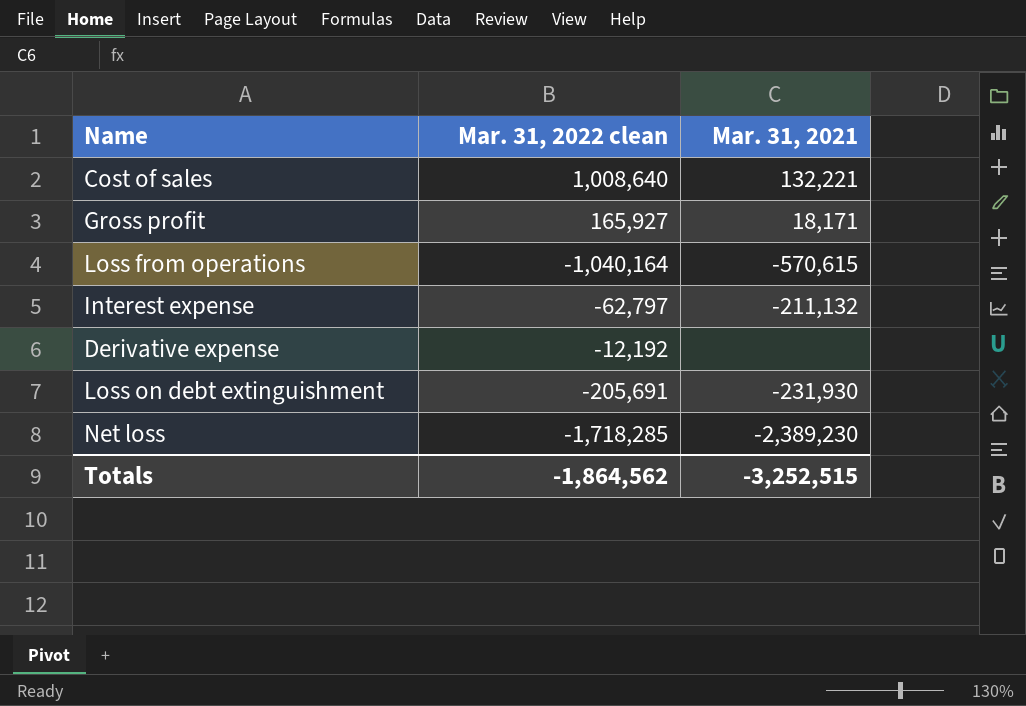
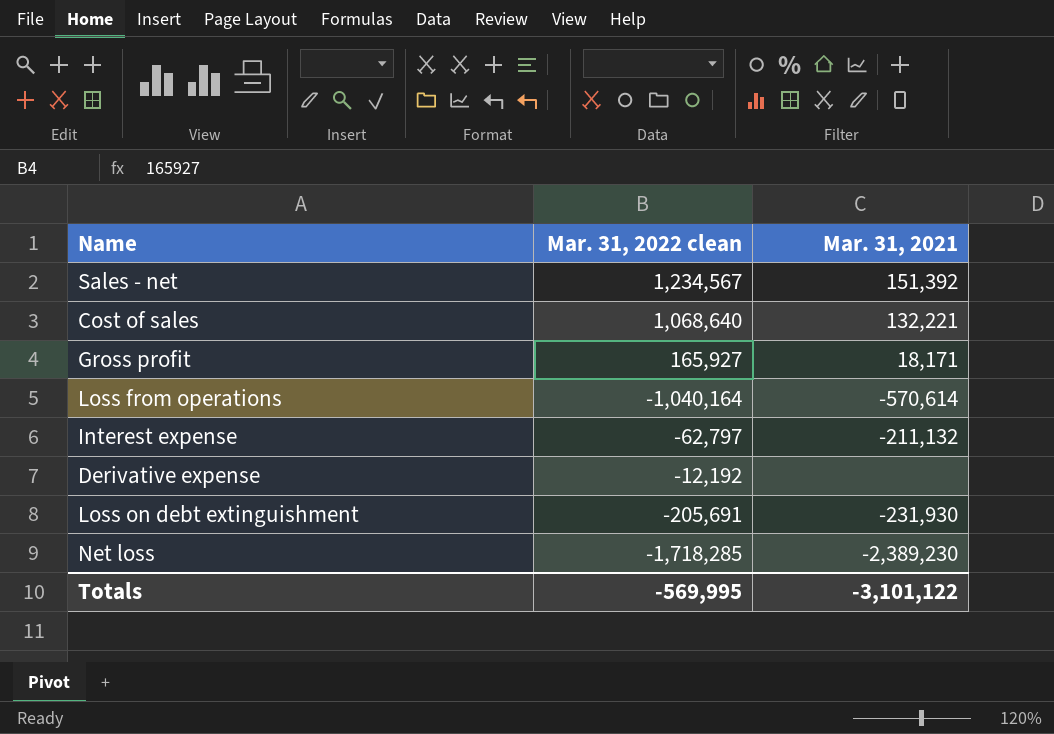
row Sales - net: none -> 1,234,567 | 151,392
Cost of sales | Mar. 31, 2022 clean: 1,008,640 -> 1,068,640
Loss from operations | Mar. 31, 2021: -570,615 -> -570,614
Totals | Mar. 31, 2022 clean: -1,864,562 -> -569,995
Totals | Mar. 31, 2021: -3,252,515 -> -3,101,122

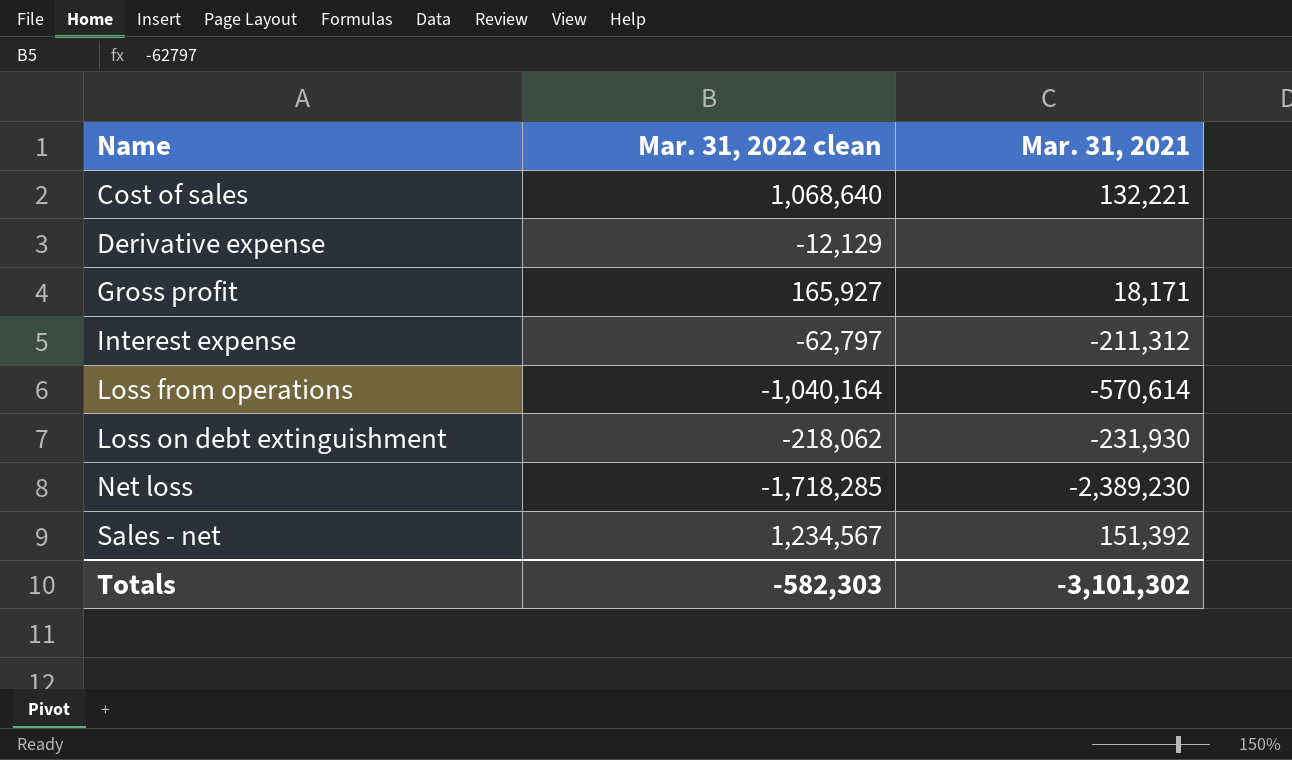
row order: none -> Name ascending
Derivative expense | Mar. 31, 2022 clean: -12,192 -> -12,129
Interest expense | Mar. 31, 2021: -211,132 -> -211,312
Loss on debt extinguishment | Mar. 31, 2022 clean: -205,691 -> -218,062
Totals | Mar. 31, 2022 clean: -569,995 -> -582,303
Totals | Mar. 31, 2021: -3,101,122 -> -3,101,302

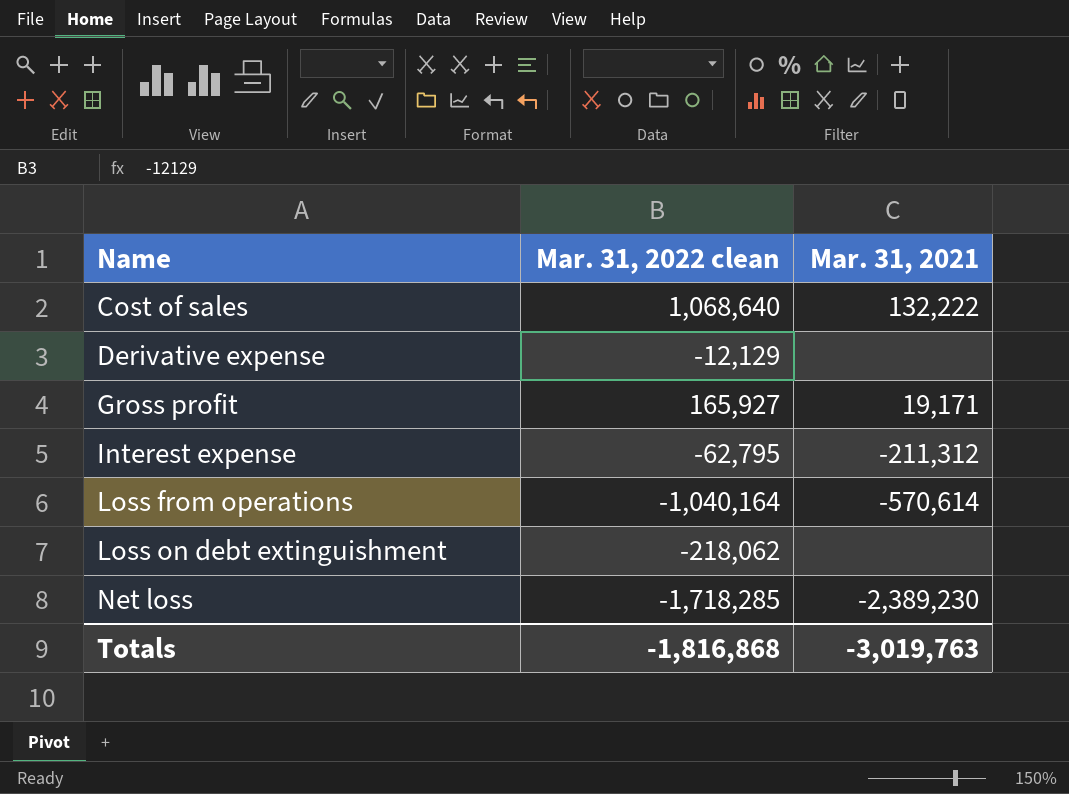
row Sales - net: 1,234,567 | 151,392 -> none
Cost of sales | Mar. 31, 2021: 132,221 -> 132,222
Gross profit | Mar. 31, 2021: 18,171 -> 19,171
Interest expense | Mar. 31, 2022 clean: -62,797 -> -62,795
Loss on debt extinguishment | Mar. 31, 2021: -231,930 -> none
Totals | Mar. 31, 2022 clean: -582,303 -> -1,816,868
Totals | Mar. 31, 2021: -3,101,302 -> -3,019,763

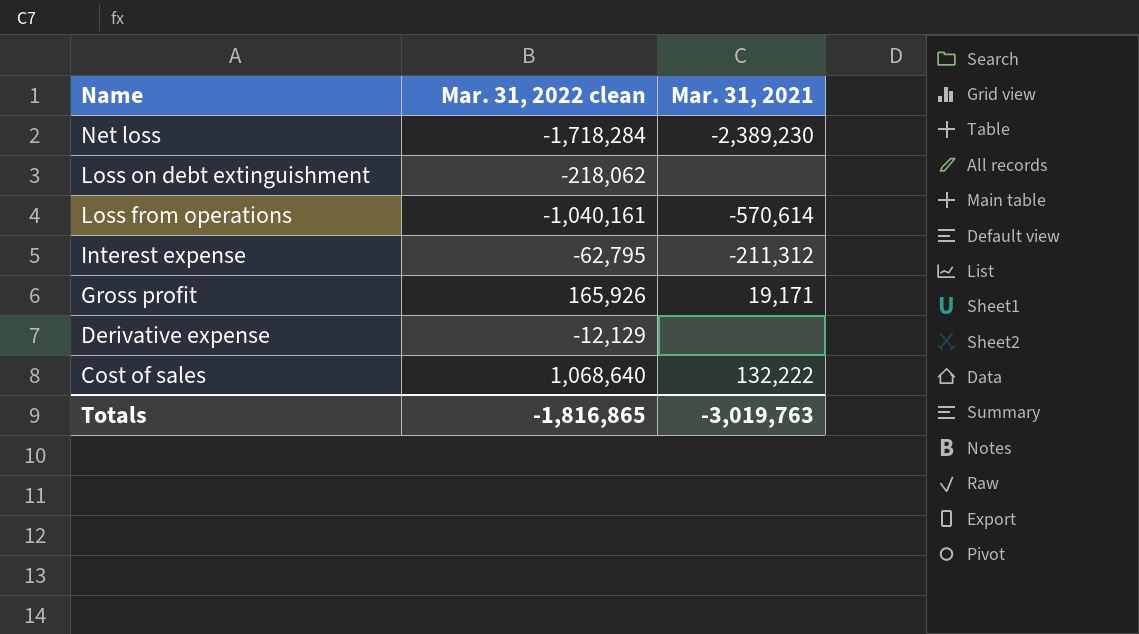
row order: Name ascending -> Name descending
Net loss | Mar. 31, 2022 clean: -1,718,285 -> -1,718,284
Loss from operations | Mar. 31, 2022 clean: -1,040,164 -> -1,040,161
Gross profit | Mar. 31, 2022 clean: 165,927 -> 165,926
Totals | Mar. 31, 2022 clean: -1,816,868 -> -1,816,865

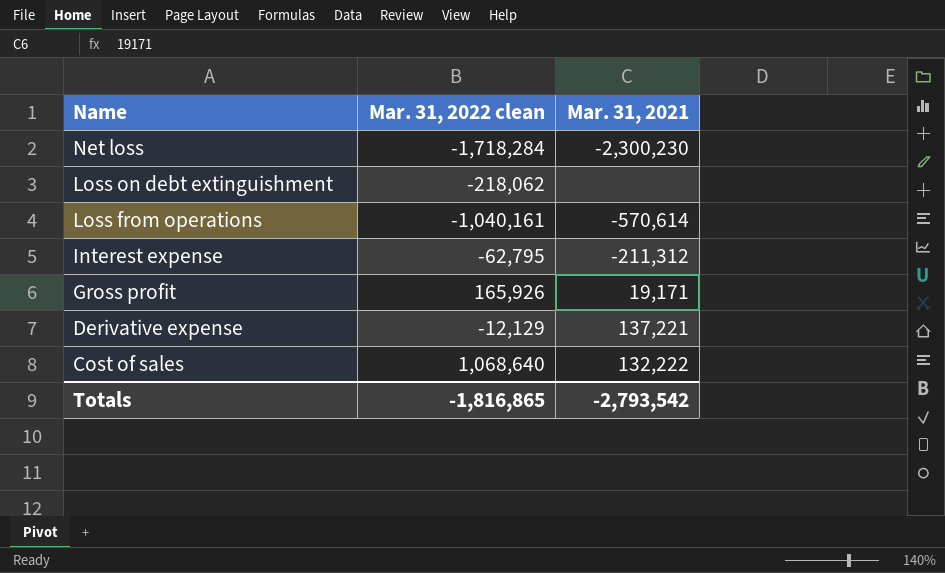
Net loss | Mar. 31, 2021: -2,389,230 -> -2,300,230
Derivative expense | Mar. 31, 2021: none -> 137,221
Totals | Mar. 31, 2021: -3,019,763 -> -2,793,542

